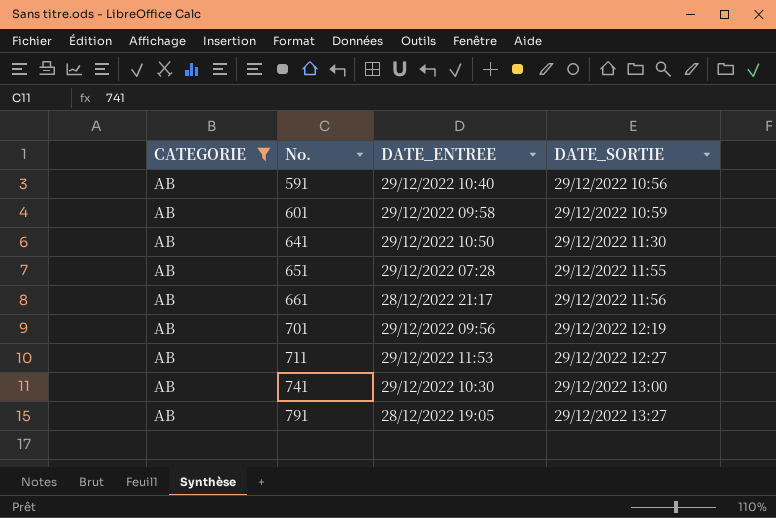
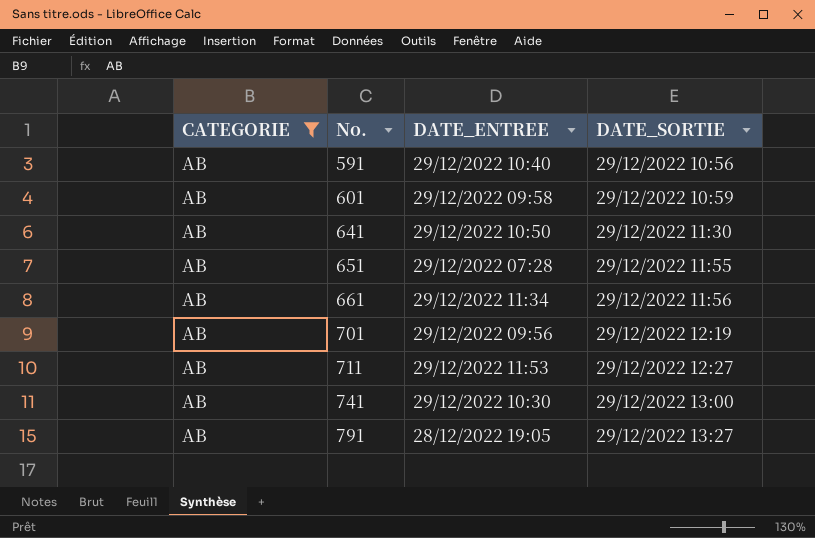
661 | DATE_ENTREE: 28/12/2022 21:17 -> 29/12/2022 11:34

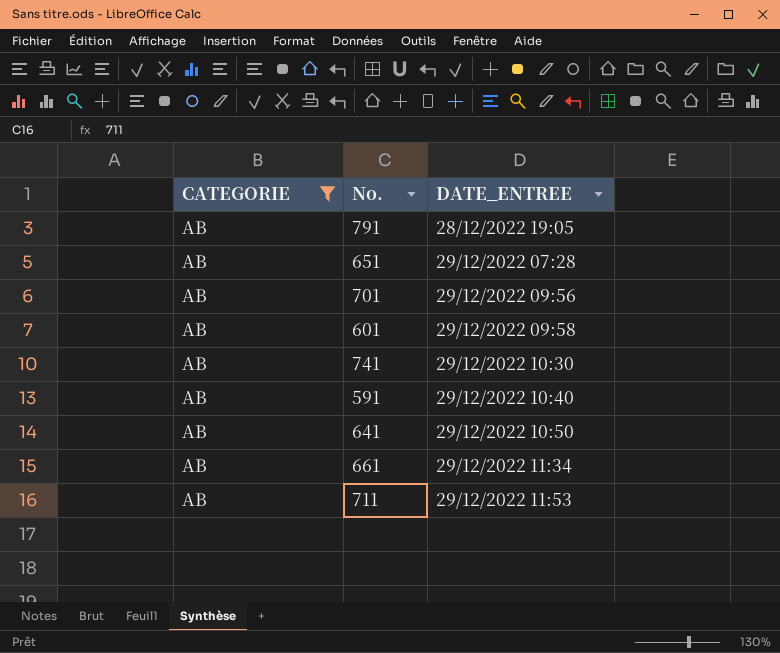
row order: No. ascending -> DATE_ENTREE ascending
column DATE_SORTIE | position: 4 -> none

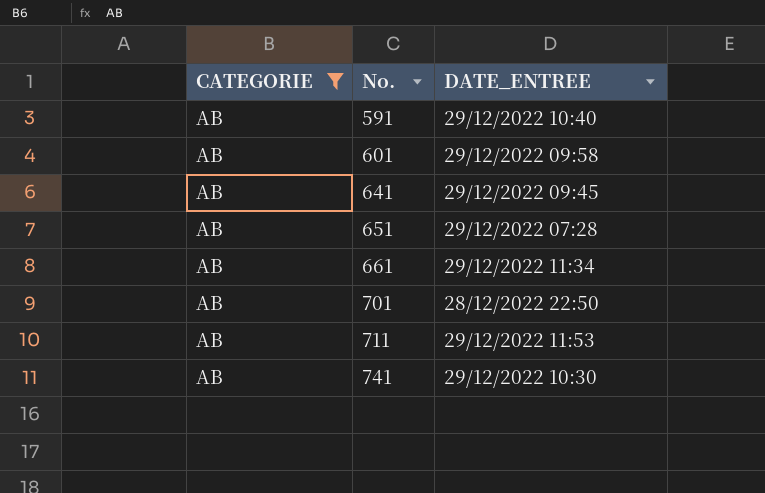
row order: DATE_ENTREE ascending -> No. ascending
row 791: AB | 28/12/2022 19:05 -> none
641 | DATE_ENTREE: 29/12/2022 10:50 -> 29/12/2022 09:45
701 | DATE_ENTREE: 29/12/2022 09:56 -> 28/12/2022 22:50

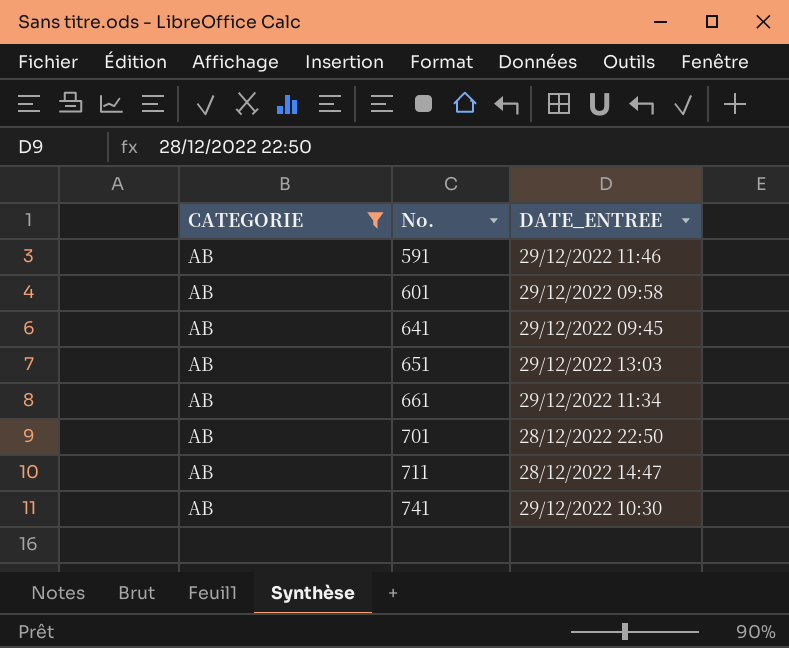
591 | DATE_ENTREE: 29/12/2022 10:40 -> 29/12/2022 11:46
651 | DATE_ENTREE: 29/12/2022 07:28 -> 29/12/2022 13:03
711 | DATE_ENTREE: 29/12/2022 11:53 -> 28/12/2022 14:47

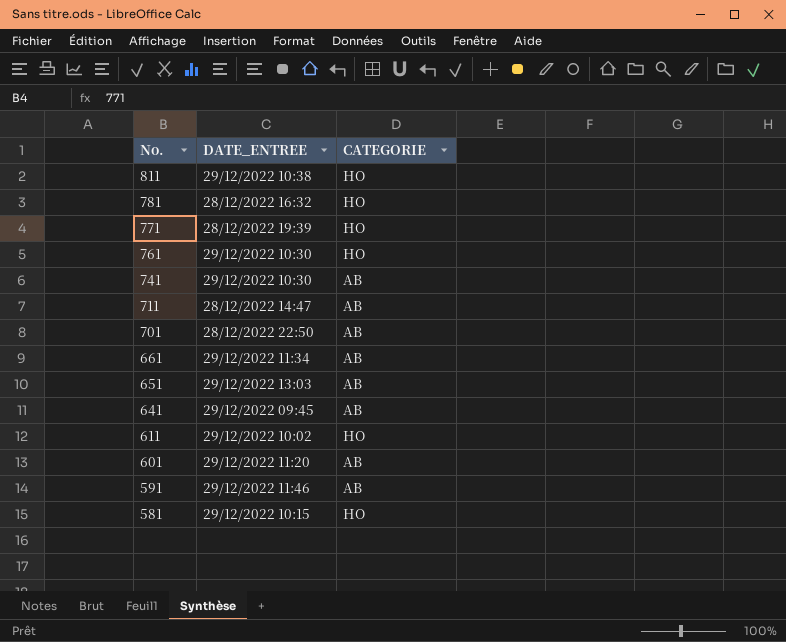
filter: CATEGORIE = AB -> none
row order: No. ascending -> No. descending
column CATEGORIE | position: 1 -> 3
601 | DATE_ENTREE: 29/12/2022 09:58 -> 29/12/2022 11:20

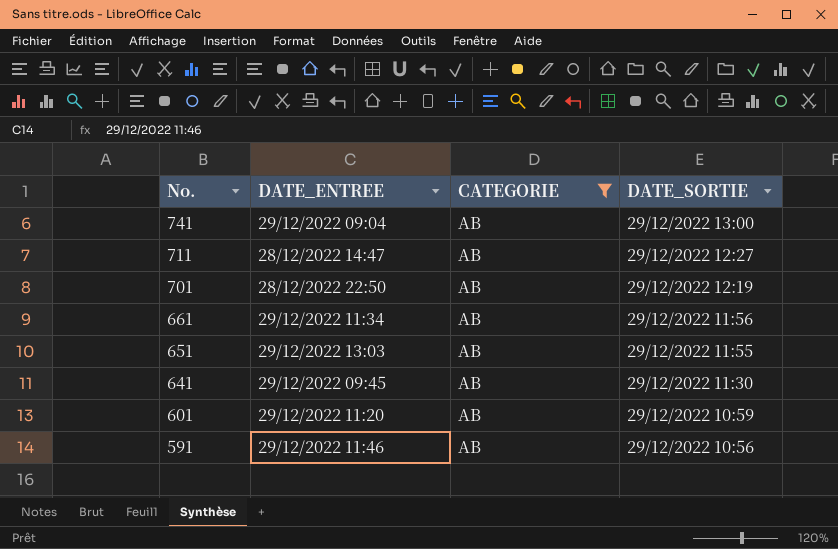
filter: none -> CATEGORIE = AB
column DATE_SORTIE | position: none -> 4
741 | DATE_ENTREE: 29/12/2022 10:30 -> 29/12/2022 09:04

